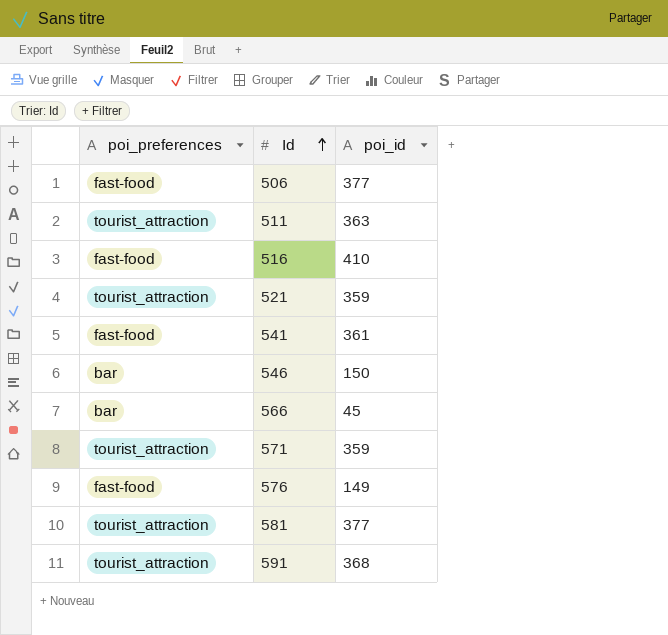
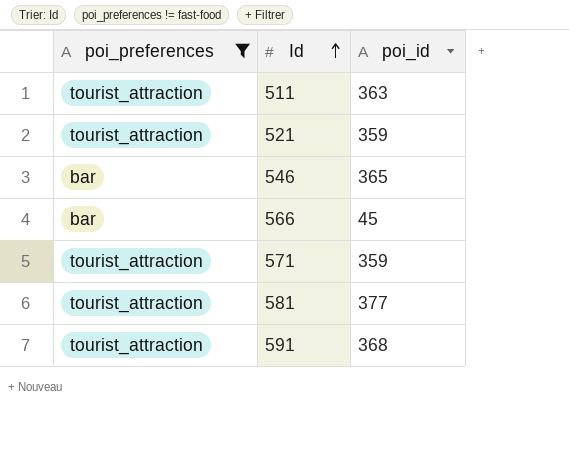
filter: none -> poi_preferences != fast-food
546 | poi_id: 150 -> 365

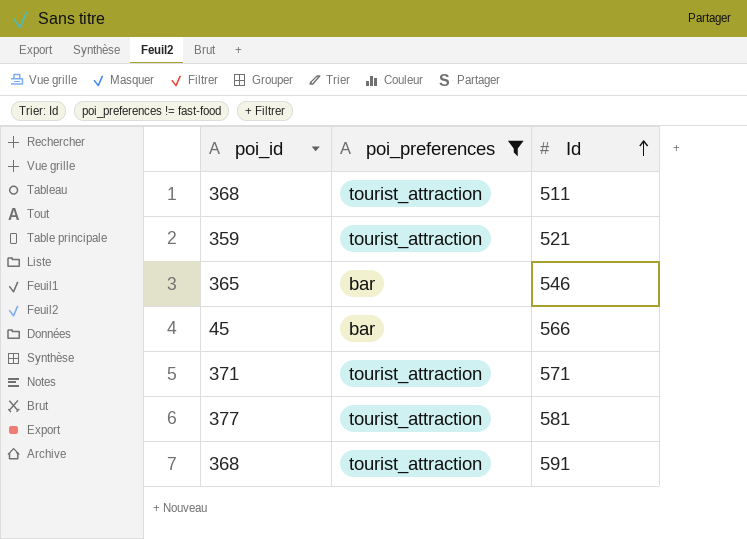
column poi_id | position: 3 -> 1
511 | poi_id: 363 -> 368
571 | poi_id: 359 -> 371

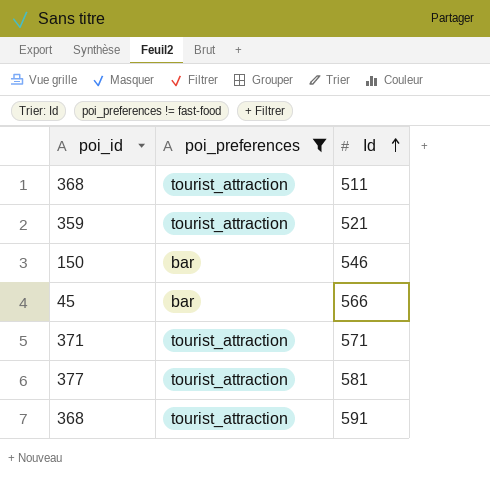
546 | poi_id: 365 -> 150

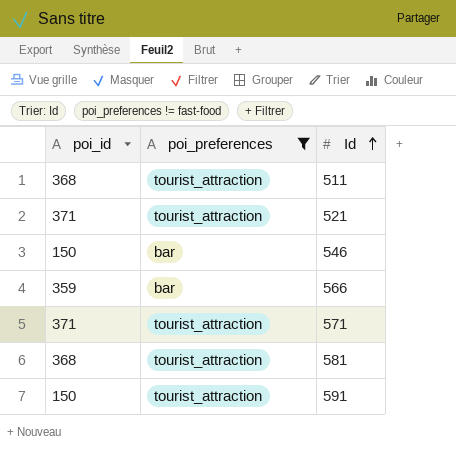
521 | poi_id: 359 -> 371
566 | poi_id: 45 -> 359
581 | poi_id: 377 -> 368
591 | poi_id: 368 -> 150

